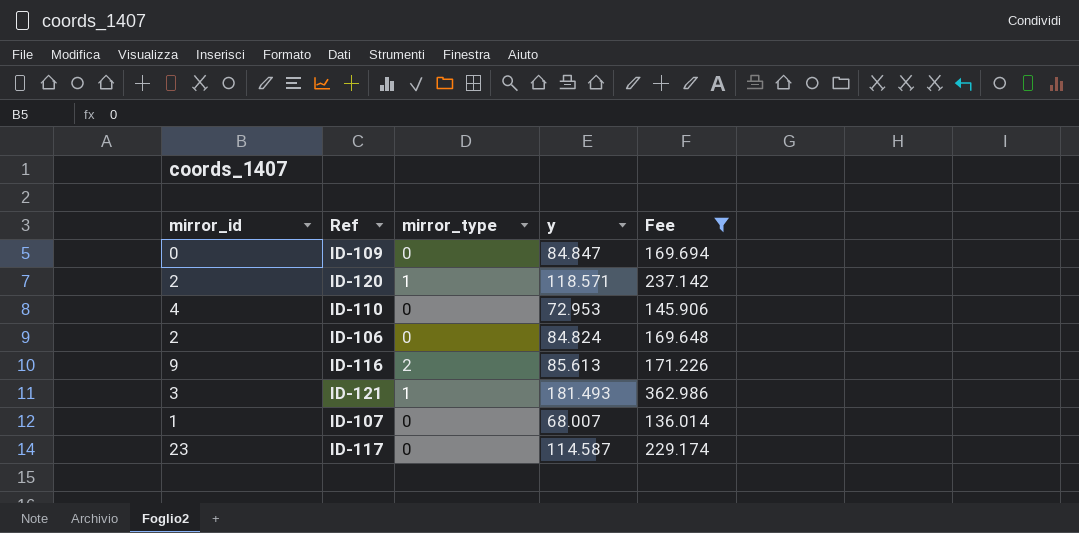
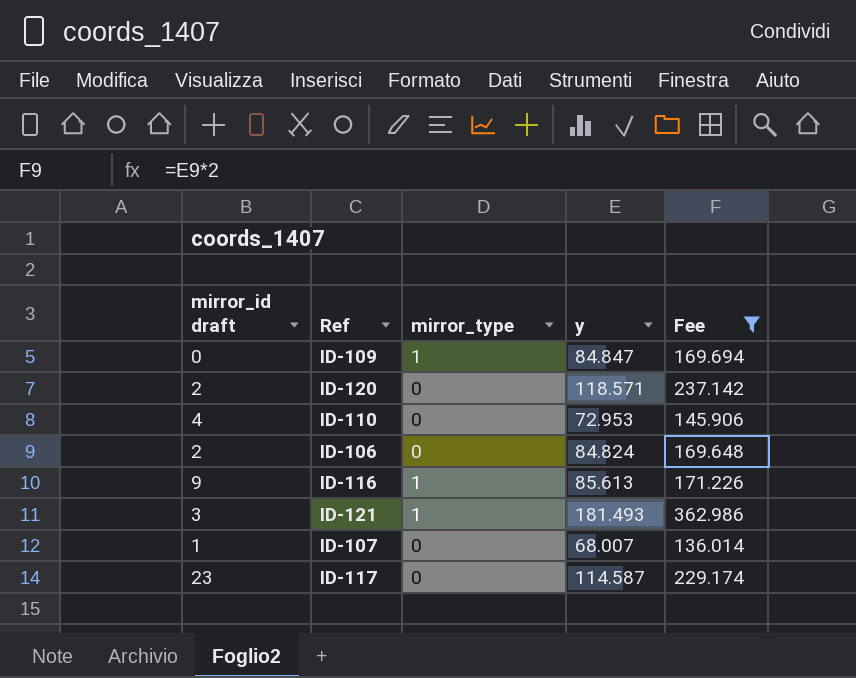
column name: mirror_id -> mirror_id draft
ID-109 | mirror_type: 0 -> 1
ID-120 | mirror_type: 1 -> 0
ID-116 | mirror_type: 2 -> 1

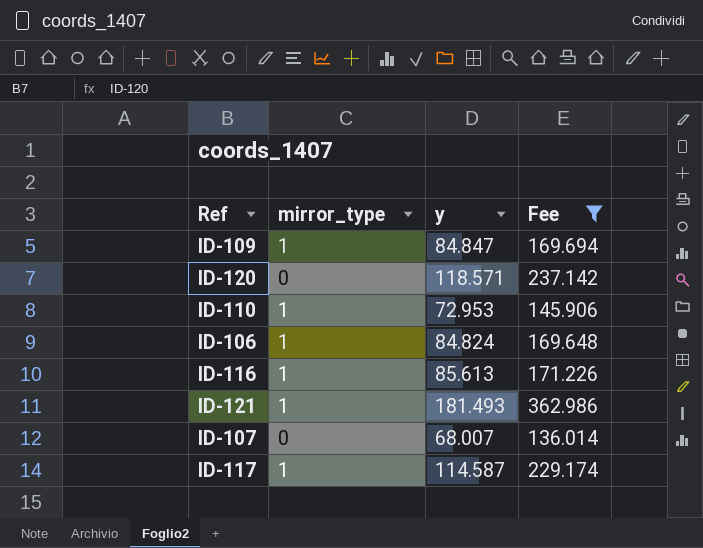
column mirror_id draft | position: 1 -> none
ID-110 | mirror_type: 0 -> 1
ID-106 | mirror_type: 0 -> 1
ID-117 | mirror_type: 0 -> 1

